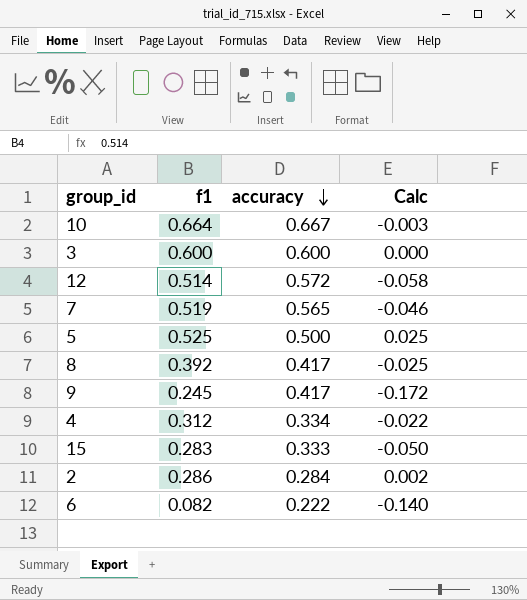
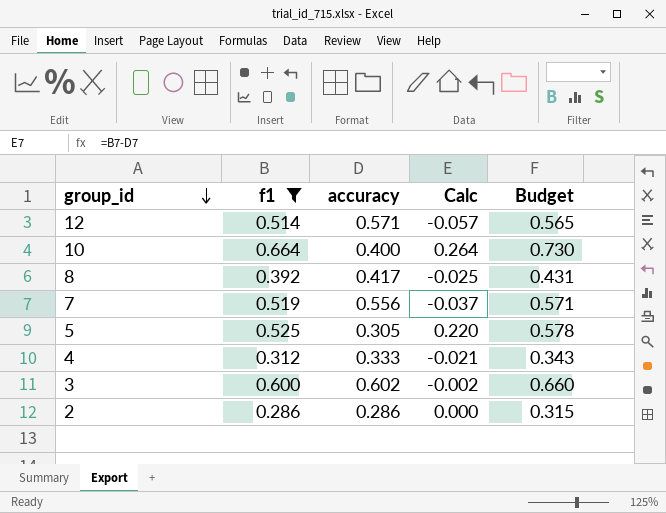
filter: none -> f1 >= 0.286
row order: accuracy descending -> group_id descending
column Budget | formula: none -> [f1] * 1.1
12 | accuracy: 0.572 -> 0.571
12 | Calc: -0.058 -> -0.057
10 | accuracy: 0.667 -> 0.400
10 | Calc: -0.003 -> 0.264
7 | accuracy: 0.565 -> 0.556
7 | Calc: -0.046 -> -0.037
5 | accuracy: 0.500 -> 0.305
5 | Calc: 0.025 -> 0.220
4 | accuracy: 0.334 -> 0.333
4 | Calc: -0.022 -> -0.021
3 | accuracy: 0.600 -> 0.602
3 | Calc: 0.000 -> -0.002
2 | accuracy: 0.284 -> 0.286
2 | Calc: 0.002 -> 0.000

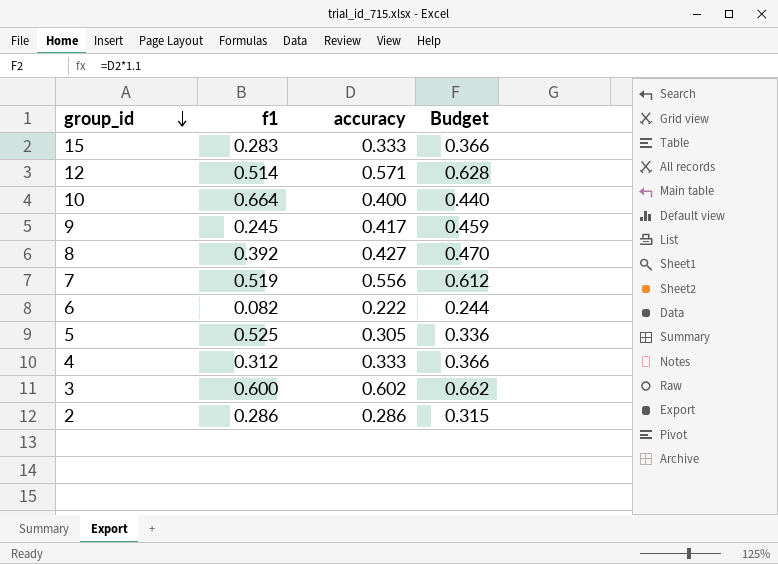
filter: f1 >= 0.286 -> none
column Calc | formula: [f1] - [accuracy] -> none
column Budget | formula: [f1] * 1.1 -> [accuracy] * 1.1
8 | accuracy: 0.417 -> 0.427

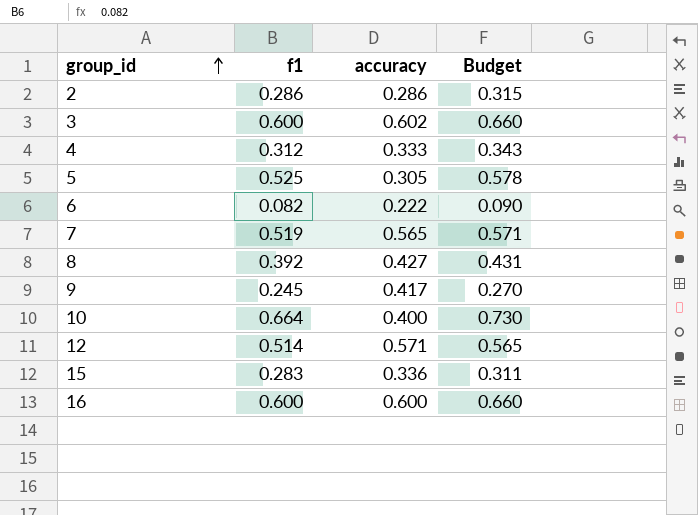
row order: group_id descending -> group_id ascending
column Budget | formula: [accuracy] * 1.1 -> [f1] * 1.1
7 | accuracy: 0.556 -> 0.565
15 | accuracy: 0.333 -> 0.336
row 16: none -> 0.600 | 0.600 | 0.660

